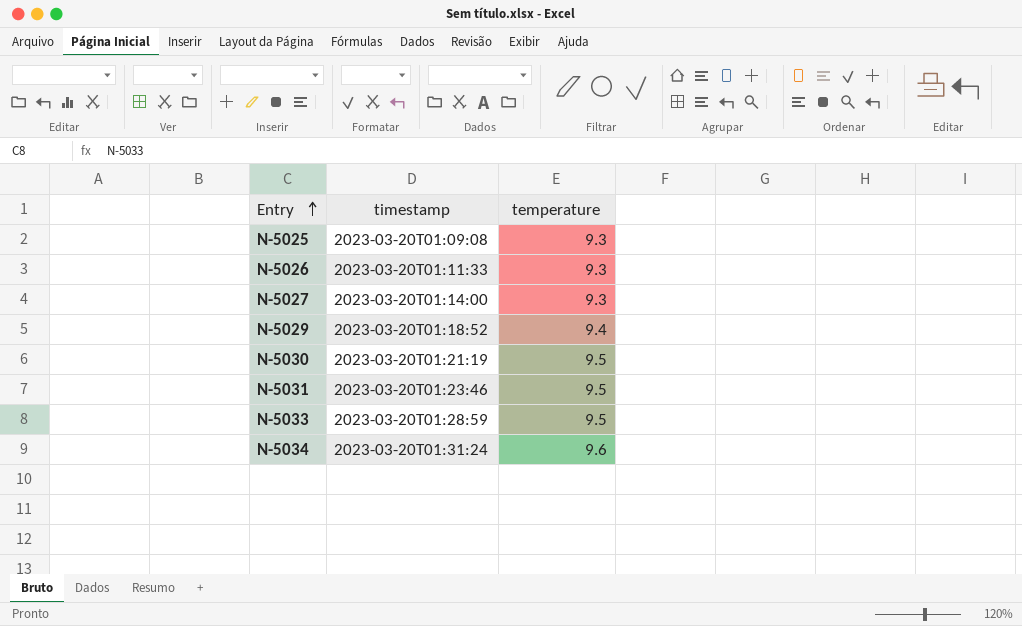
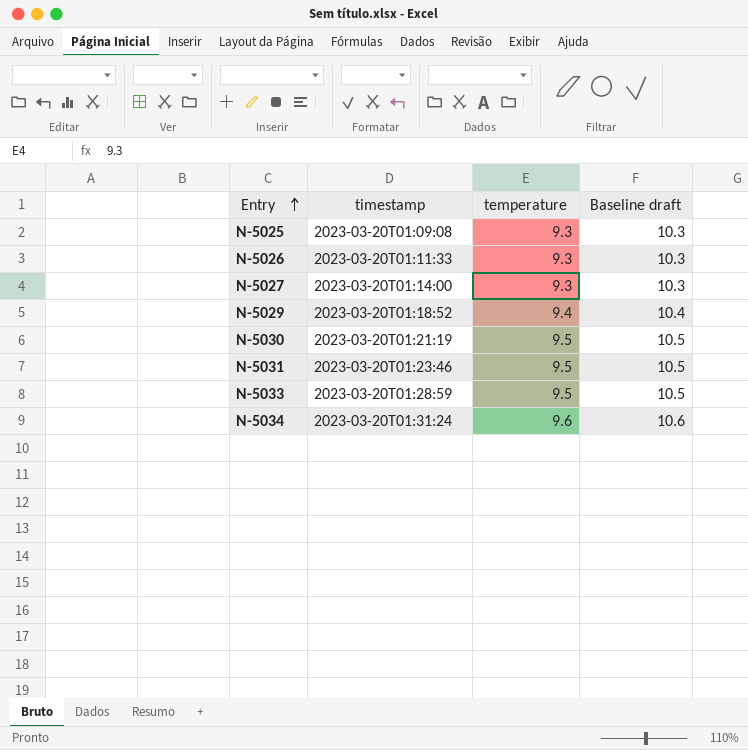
column Baseline draft | formula: none -> [temperature] + 1

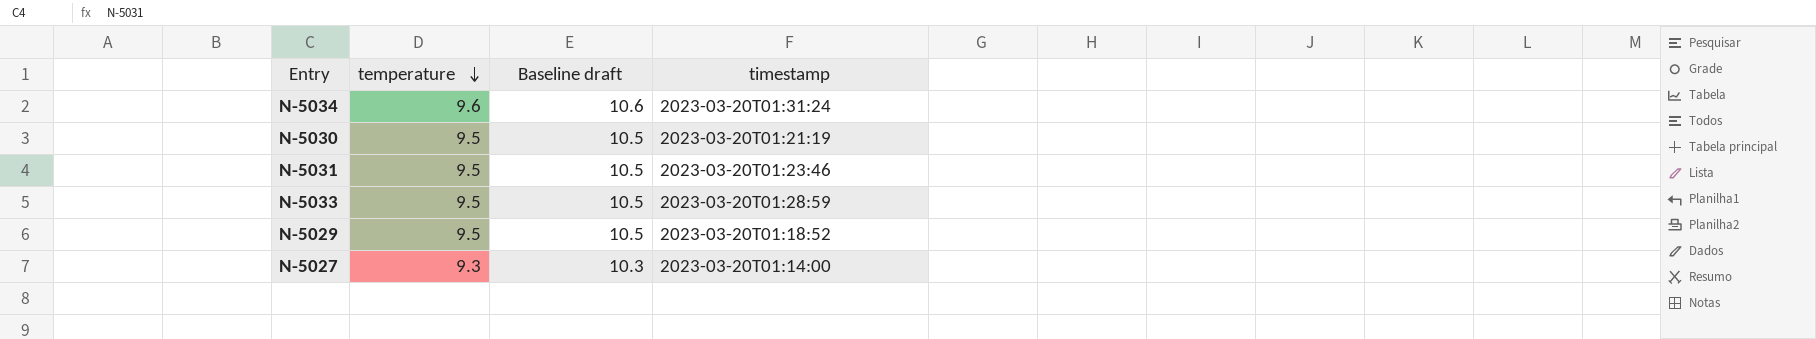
row order: Entry ascending -> temperature descending
column timestamp | position: 2 -> 4
row N-5025: 2023-03-20T01:09:08 | 9.3 | 10.3 -> none
row N-5026: 2023-03-20T01:11:33 | 9.3 | 10.3 -> none
N-5029 | temperature: 9.4 -> 9.5
N-5029 | Baseline draft: 10.4 -> 10.5

